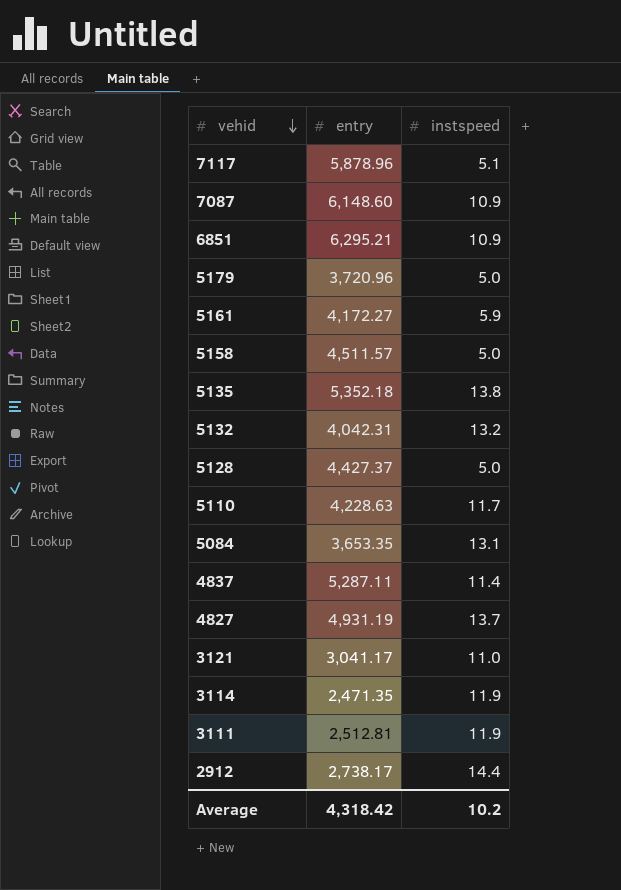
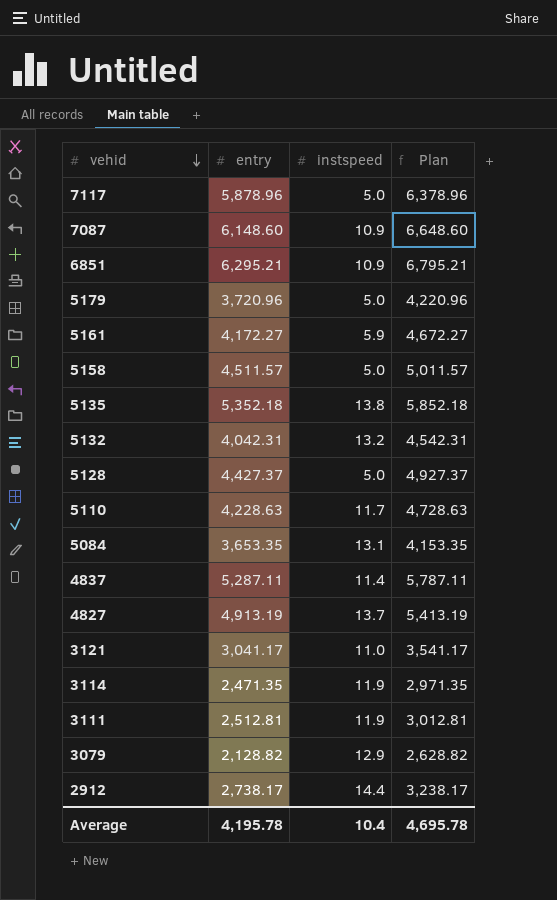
column Plan | formula: none -> [entry] + 500
7117 | instspeed: 5.1 -> 5.0
4827 | entry: 4,931.19 -> 4,913.19
row 3079: none -> 2,128.82 | 12.9 | 2,628.82
Average | entry: 4,318.42 -> 4,195.78
Average | instspeed: 10.2 -> 10.4

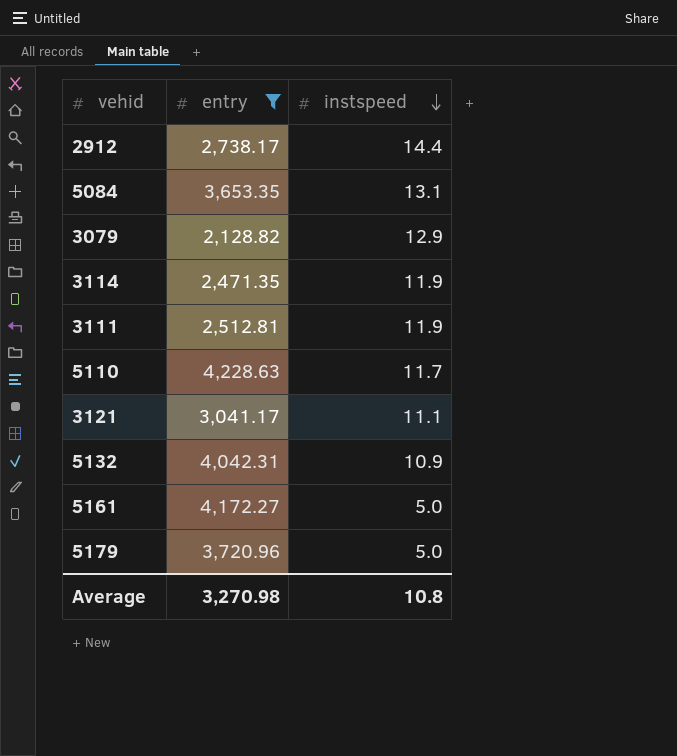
filter: none -> entry <= 4,228.63
row order: vehid descending -> instspeed descending
column Plan | formula: [entry] + 500 -> none
3121 | instspeed: 11.0 -> 11.1
5132 | instspeed: 13.2 -> 10.9
5161 | instspeed: 5.9 -> 5.0
Average | entry: 4,195.78 -> 3,270.98
Average | instspeed: 10.4 -> 10.8

